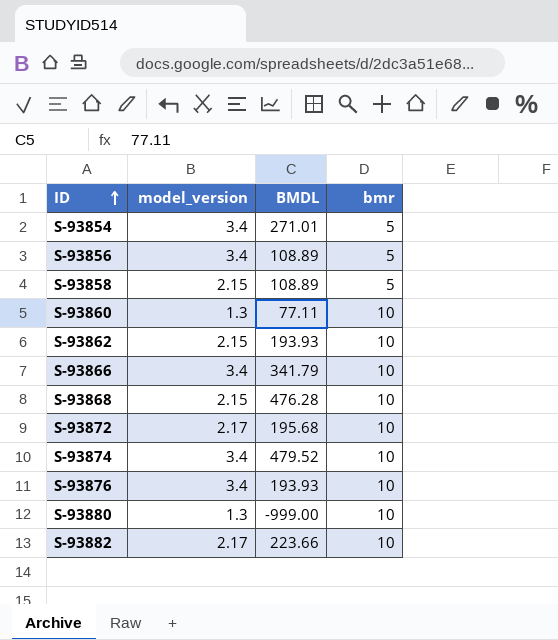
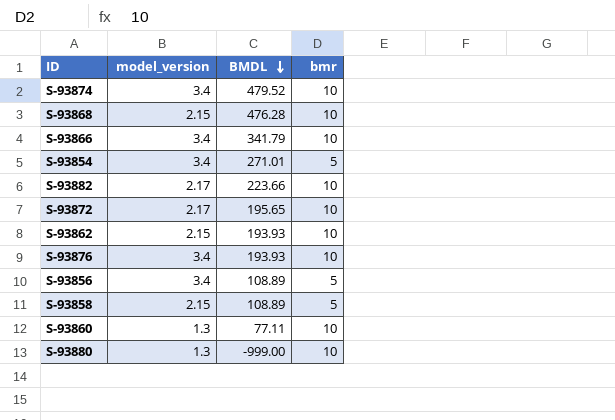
row order: ID ascending -> BMDL descending
S-93872 | BMDL: 195.68 -> 195.65

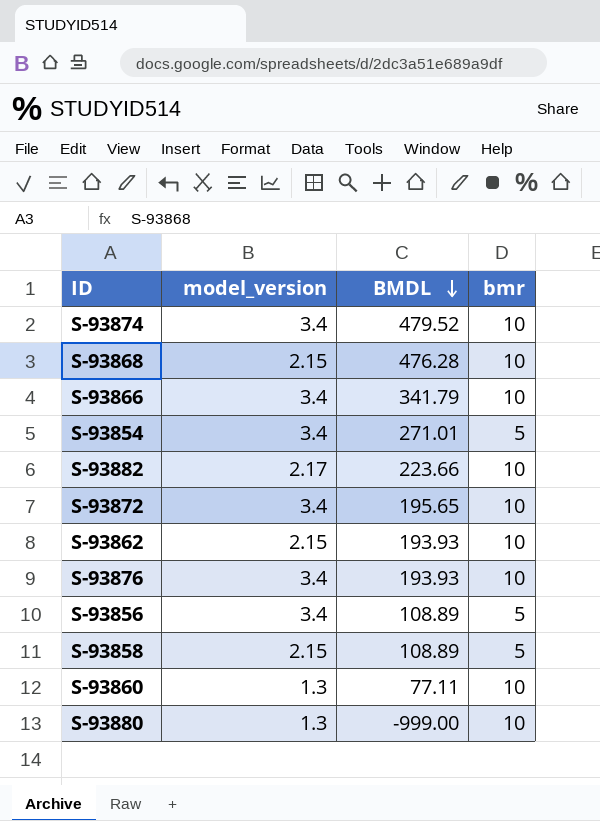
S-93872 | model_version: 2.17 -> 3.4

